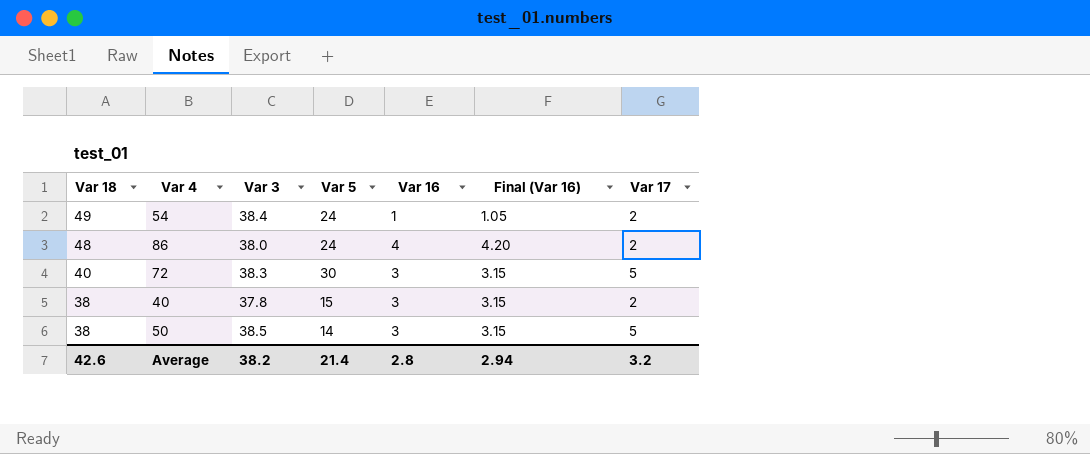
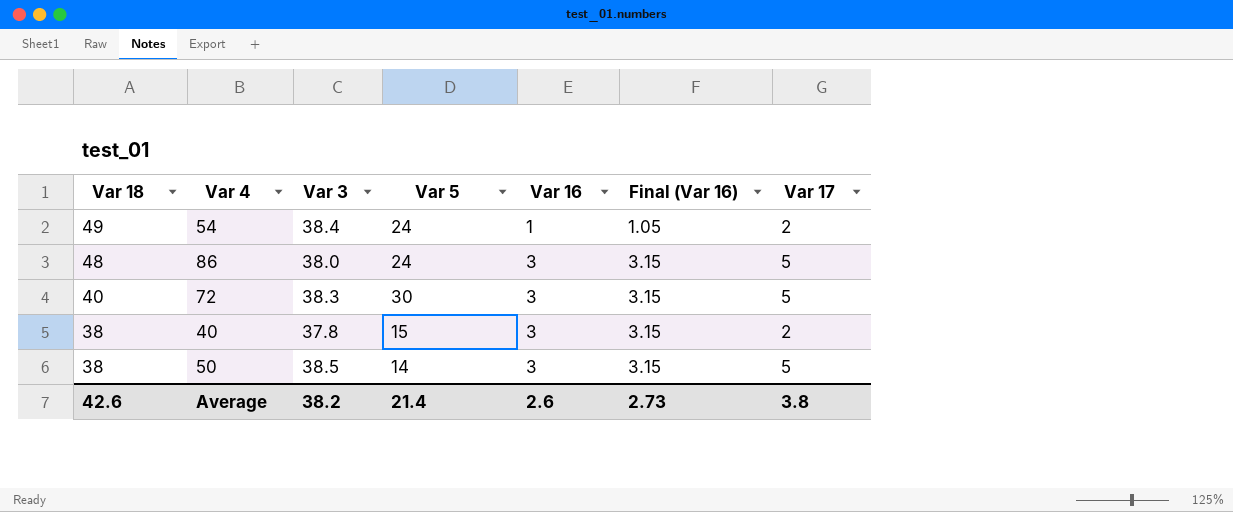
86 | Var 16: 4 -> 3
86 | Final (Var 16): 4.20 -> 3.15
86 | Var 17: 2 -> 5
Average | Var 16: 2.8 -> 2.6
Average | Final (Var 16): 2.94 -> 2.73
Average | Var 17: 3.2 -> 3.8

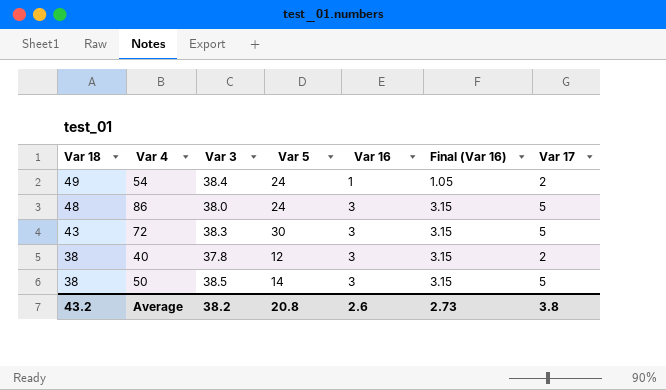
72 | Var 18: 40 -> 43
40 | Var 5: 15 -> 12
Average | Var 18: 42.6 -> 43.2
Average | Var 5: 21.4 -> 20.8

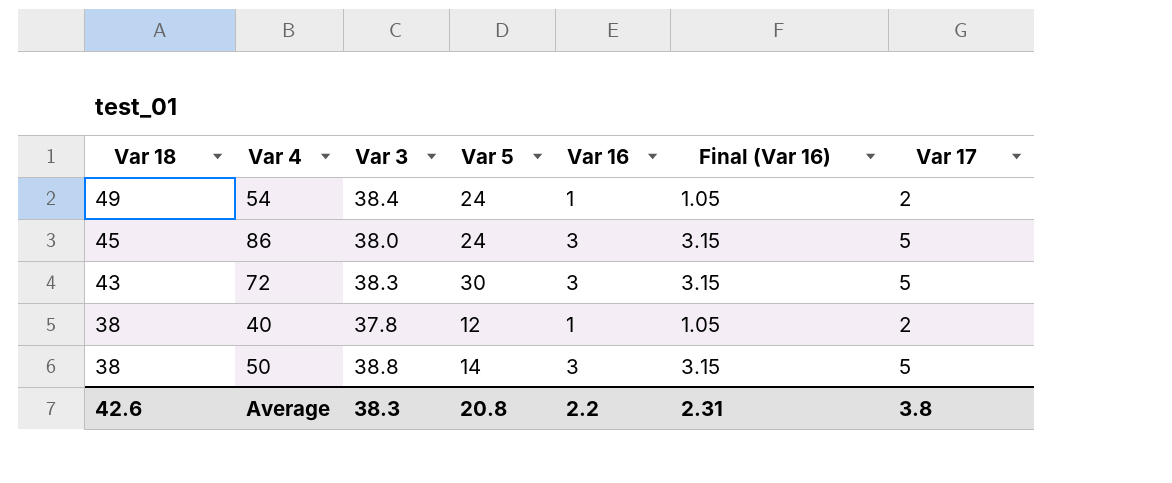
86 | Var 18: 48 -> 45
40 | Var 16: 3 -> 1
40 | Final (Var 16): 3.15 -> 1.05
50 | Var 3: 38.5 -> 38.8
Average | Var 18: 43.2 -> 42.6
Average | Var 3: 38.2 -> 38.3
Average | Var 16: 2.6 -> 2.2
Average | Final (Var 16): 2.73 -> 2.31

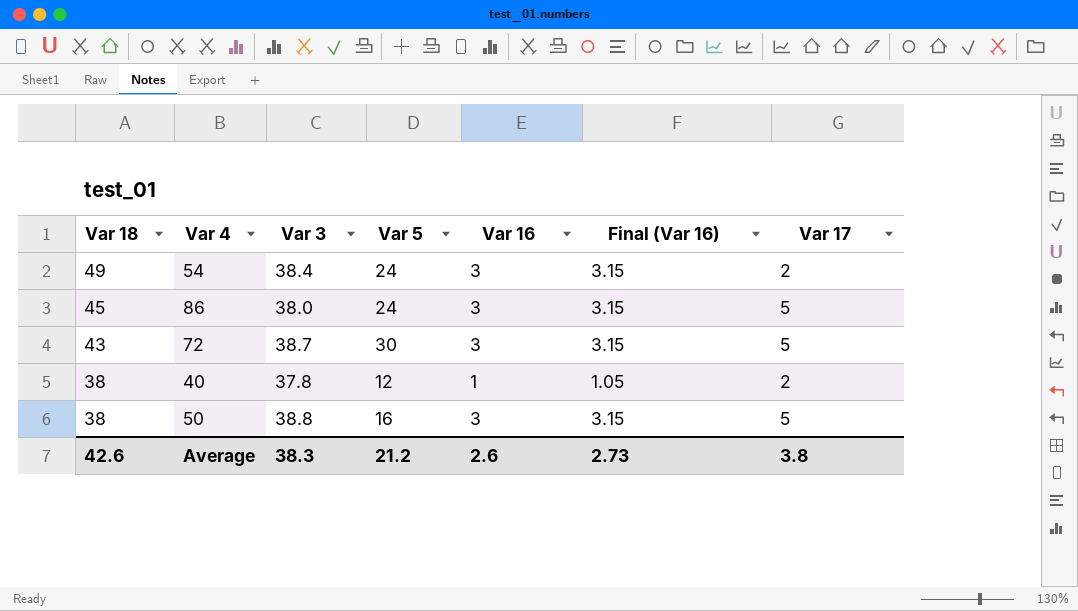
54 | Var 16: 1 -> 3
54 | Final (Var 16): 1.05 -> 3.15
72 | Var 3: 38.3 -> 38.7
50 | Var 5: 14 -> 16
Average | Var 5: 20.8 -> 21.2
Average | Var 16: 2.2 -> 2.6
Average | Final (Var 16): 2.31 -> 2.73

